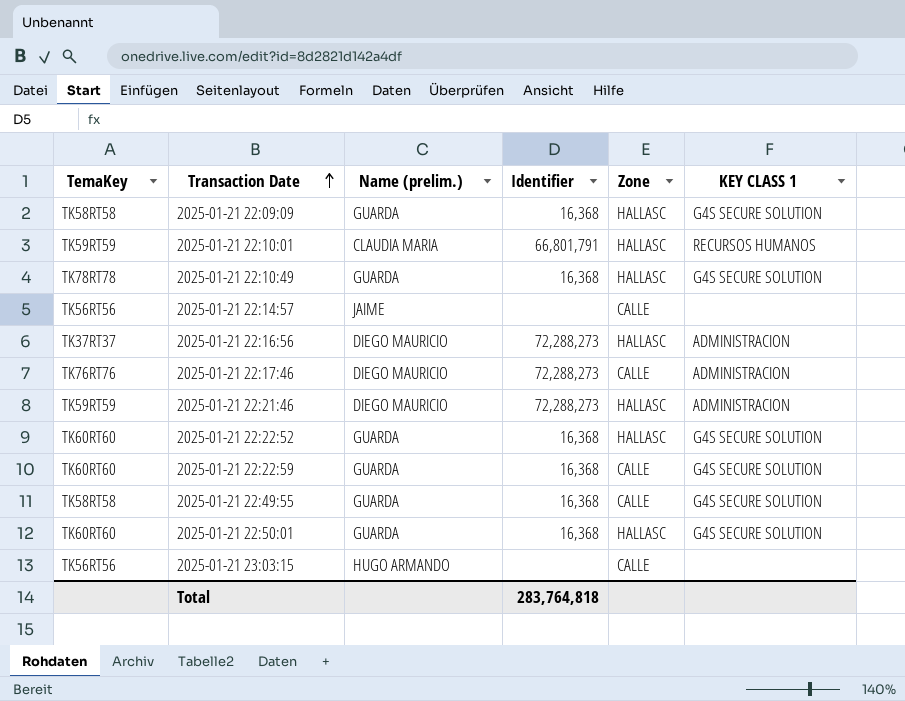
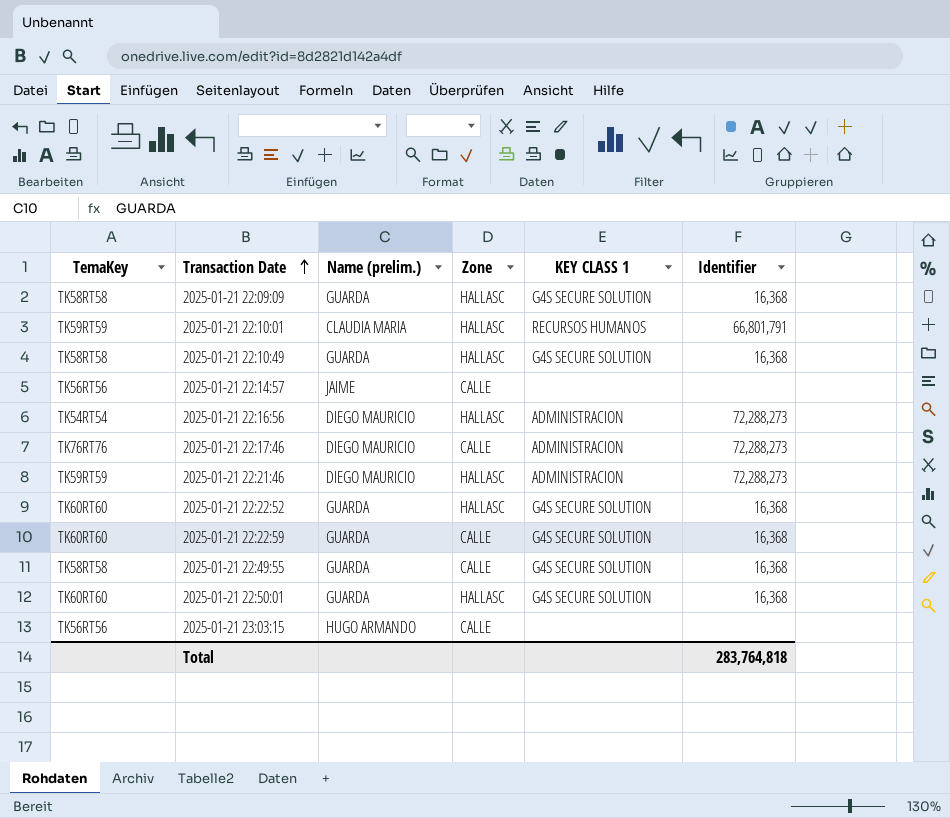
column Identifier | position: 4 -> 6
2025-01-21 22:10:49 | TemaKey: TK78RT78 -> TK58RT58
2025-01-21 22:16:56 | TemaKey: TK37RT37 -> TK54RT54

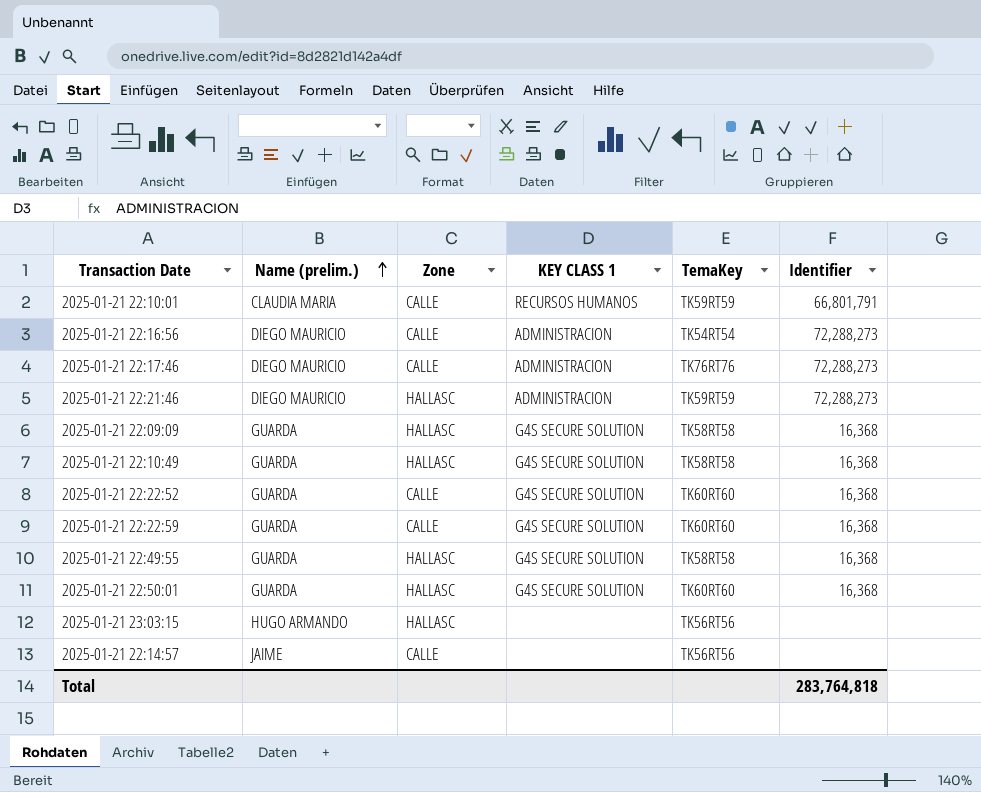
row order: Transaction Date ascending -> Name (prelim.) ascending
column TemaKey | position: 1 -> 5
2025-01-21 22:10:01 | Zone: HALLASC -> CALLE
2025-01-21 22:16:56 | Zone: HALLASC -> CALLE
2025-01-21 22:22:52 | Zone: HALLASC -> CALLE
2025-01-21 22:49:55 | Zone: CALLE -> HALLASC
2025-01-21 23:03:15 | Zone: CALLE -> HALLASC

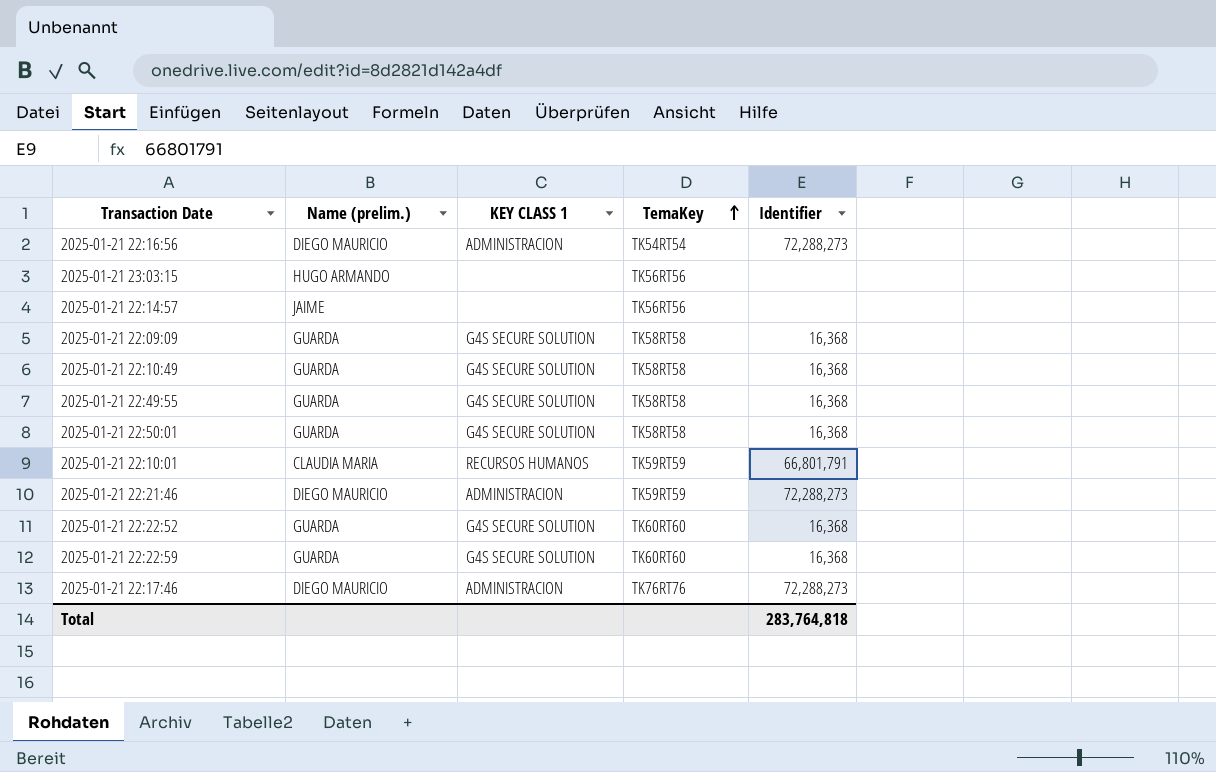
row order: Name (prelim.) ascending -> TemaKey ascending
column Zone | position: 3 -> none
2025-01-21 22:50:01 | TemaKey: TK60RT60 -> TK58RT58

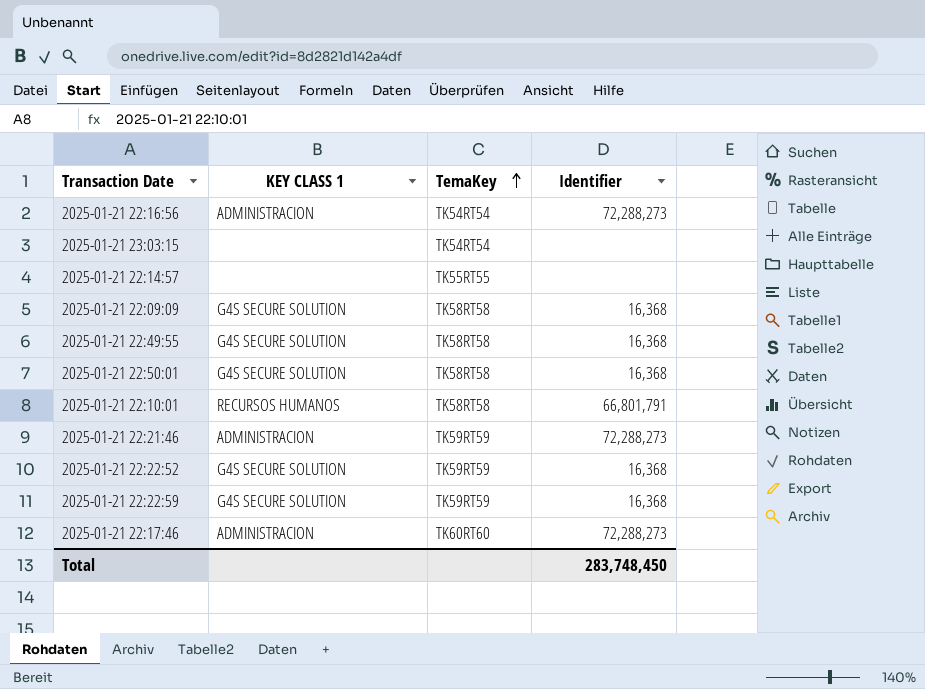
column Name (prelim.) | position: 2 -> none
row 2025-01-21 22:10:49: GUARDA | G4S SECURE SOLUTION | TK58RT58 | 16,368 -> none
2025-01-21 23:03:15 | TemaKey: TK56RT56 -> TK54RT54
2025-01-21 22:14:57 | TemaKey: TK56RT56 -> TK55RT55
2025-01-21 22:10:01 | TemaKey: TK59RT59 -> TK58RT58
2025-01-21 22:22:52 | TemaKey: TK60RT60 -> TK59RT59
2025-01-21 22:22:59 | TemaKey: TK60RT60 -> TK59RT59
2025-01-21 22:17:46 | TemaKey: TK76RT76 -> TK60RT60
Total | Identifier: 283,764,818 -> 283,748,450

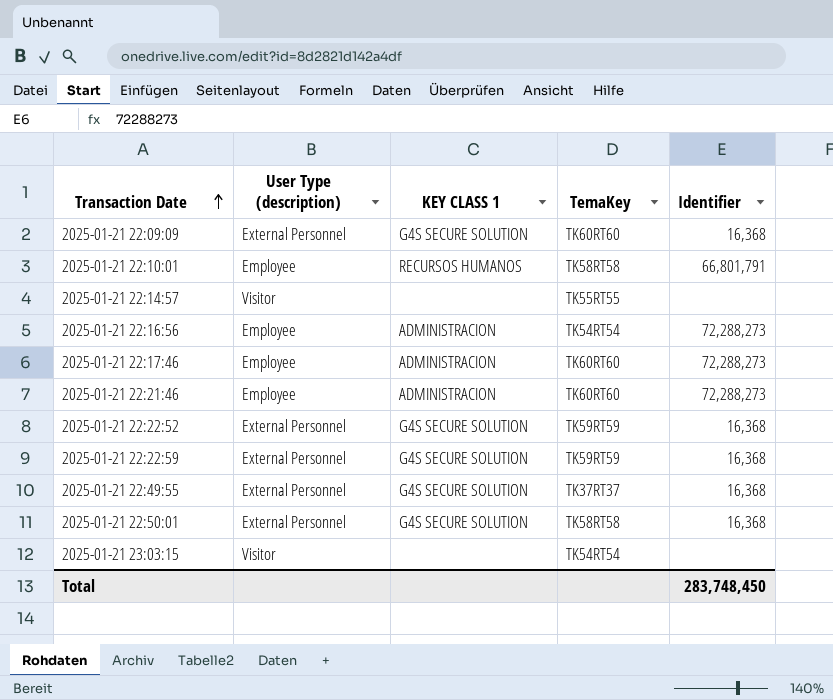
row order: TemaKey ascending -> Transaction Date ascending
column User Type (description) | position: none -> 2
2025-01-21 22:09:09 | TemaKey: TK58RT58 -> TK60RT60
2025-01-21 22:21:46 | TemaKey: TK59RT59 -> TK60RT60
2025-01-21 22:49:55 | TemaKey: TK58RT58 -> TK37RT37

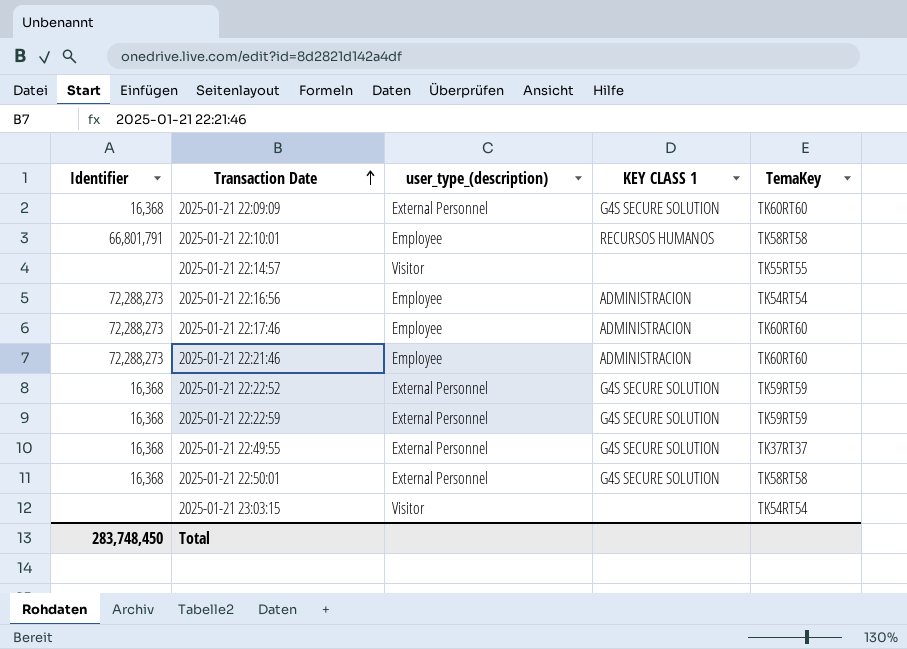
column Identifier | position: 5 -> 1
column name: User Type (description) -> user_type_(description)

